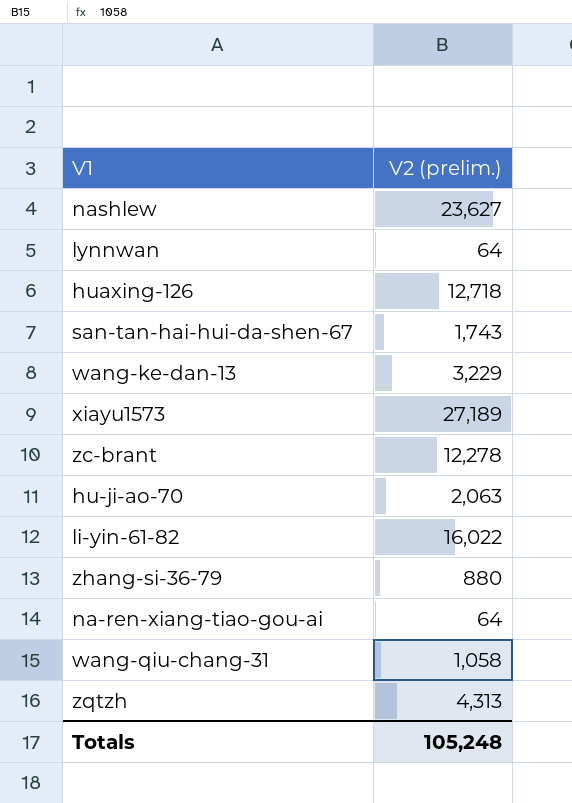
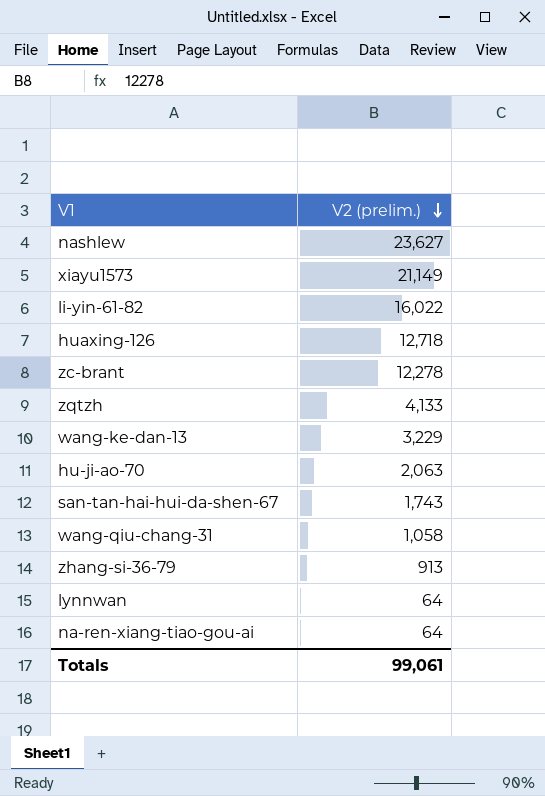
row order: none -> V2 (prelim.) descending
xiayu1573 | V2 (prelim.): 27,189 -> 21,149
zqtzh | V2 (prelim.): 4,313 -> 4,133
zhang-si-36-79 | V2 (prelim.): 880 -> 913
Totals | V2 (prelim.): 105,248 -> 99,061

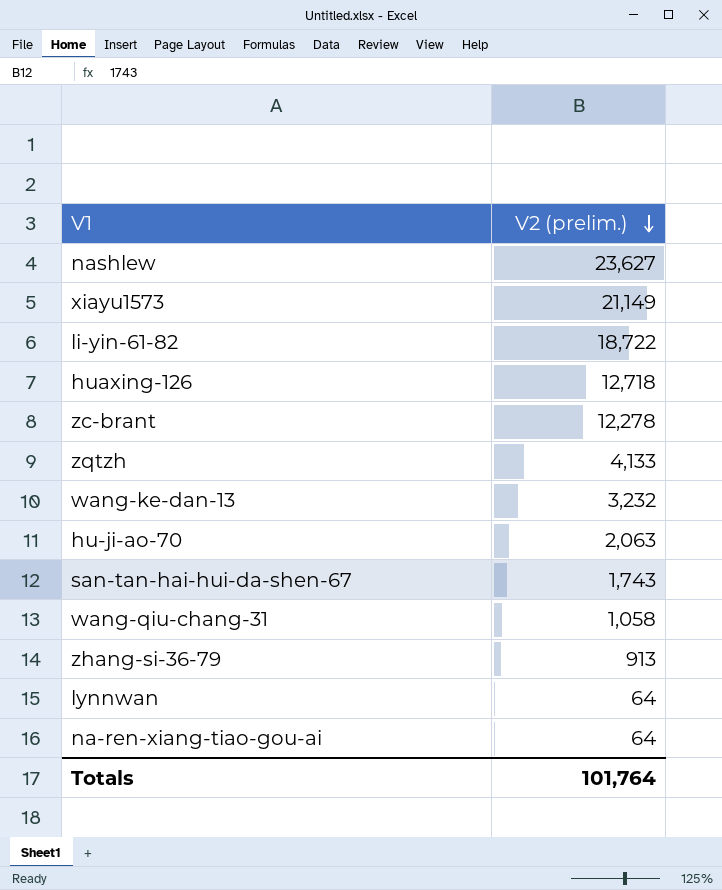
li-yin-61-82 | V2 (prelim.): 16,022 -> 18,722
wang-ke-dan-13 | V2 (prelim.): 3,229 -> 3,232
Totals | V2 (prelim.): 99,061 -> 101,764

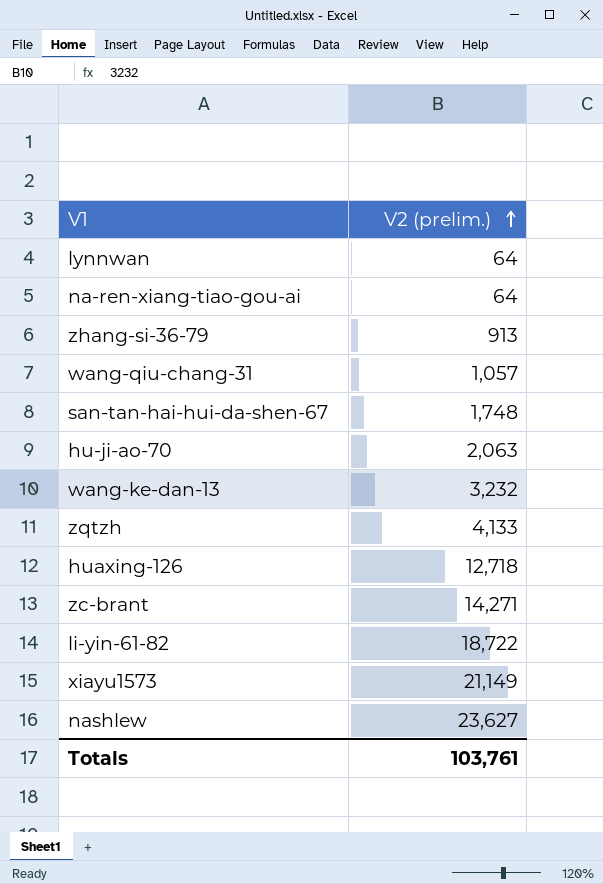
row order: V2 (prelim.) descending -> V2 (prelim.) ascending
wang-qiu-chang-31 | V2 (prelim.): 1,058 -> 1,057
san-tan-hai-hui-da-shen-67 | V2 (prelim.): 1,743 -> 1,748
zc-brant | V2 (prelim.): 12,278 -> 14,271
Totals | V2 (prelim.): 101,764 -> 103,761

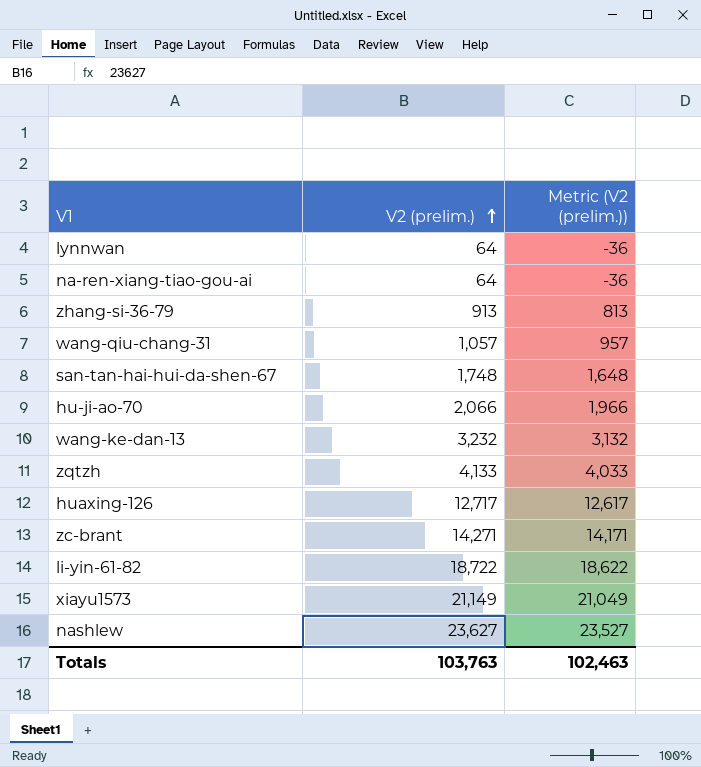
column Metric (V2 (prelim.)) | formula: none -> [V2 (prelim.)] - 100
hu-ji-ao-70 | V2 (prelim.): 2,063 -> 2,066
huaxing-126 | V2 (prelim.): 12,718 -> 12,717
Totals | V2 (prelim.): 103,761 -> 103,763

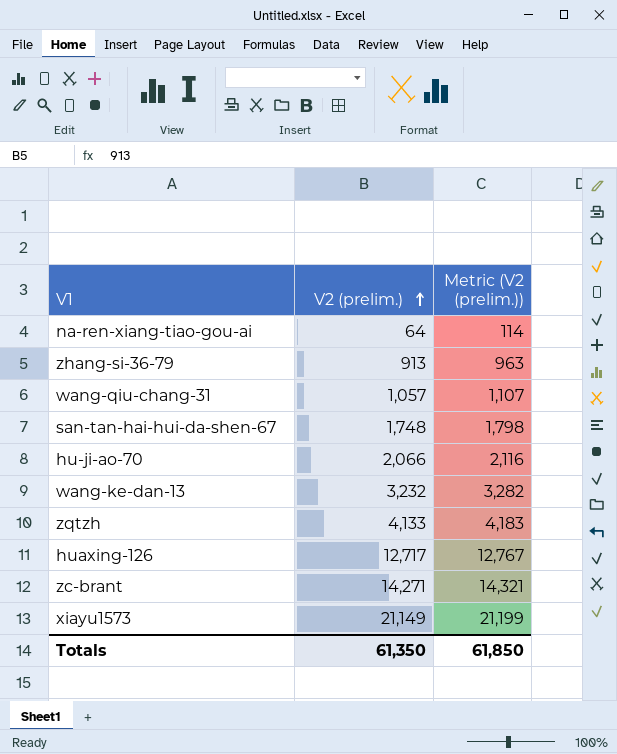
column Metric (V2 (prelim.)) | formula: [V2 (prelim.)] - 100 -> [V2 (prelim.)] + 50
row lynnwan: 64 | -36 -> none
row li-yin-61-82: 18,722 | 18,622 -> none
row nashlew: 23,627 | 23,527 -> none
Totals | V2 (prelim.): 103,763 -> 61,350
Totals | Metric (V2 (prelim.)): 102,463 -> 61,850

